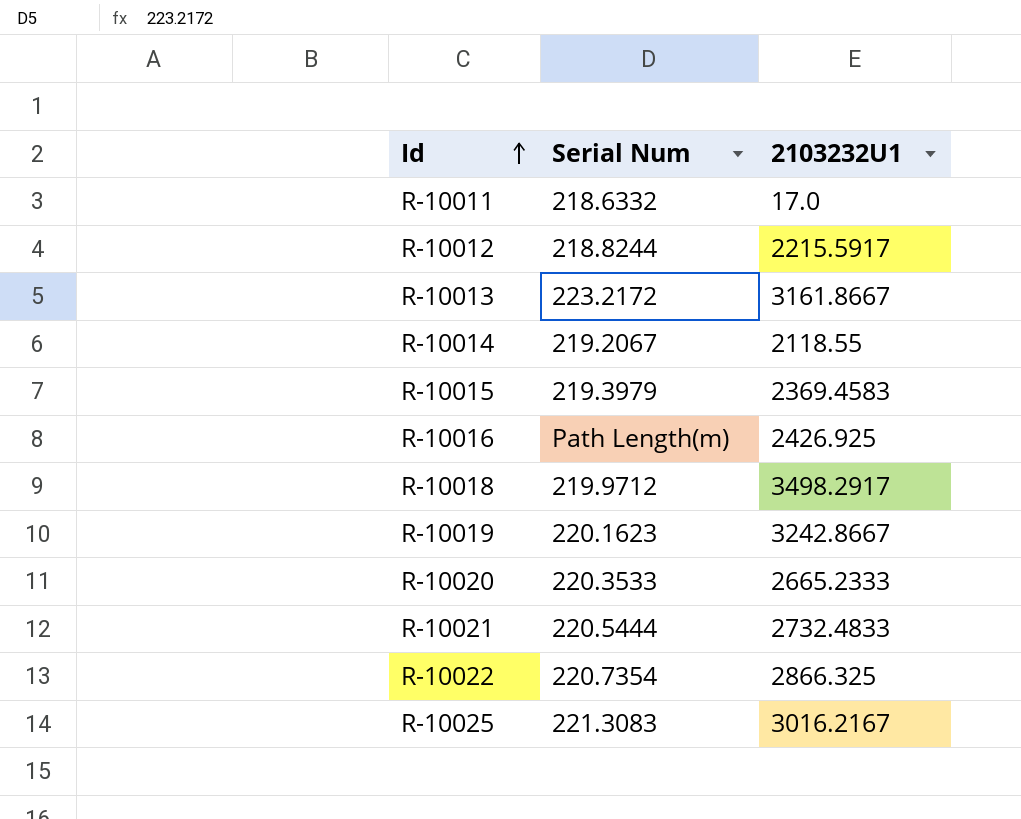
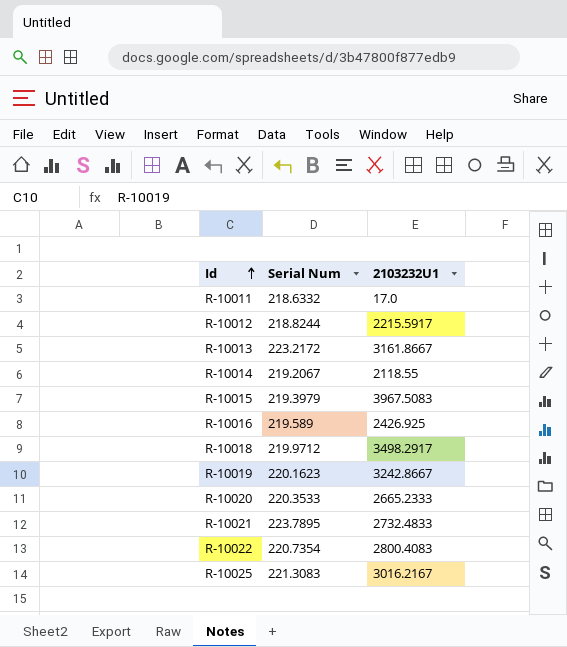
R-10015 | 2103232U1: 2369.4583 -> 3967.5083
R-10016 | Serial Num: Path Length(m) -> 219.589
R-10021 | Serial Num: 220.5444 -> 223.7895
R-10022 | 2103232U1: 2866.325 -> 2800.4083

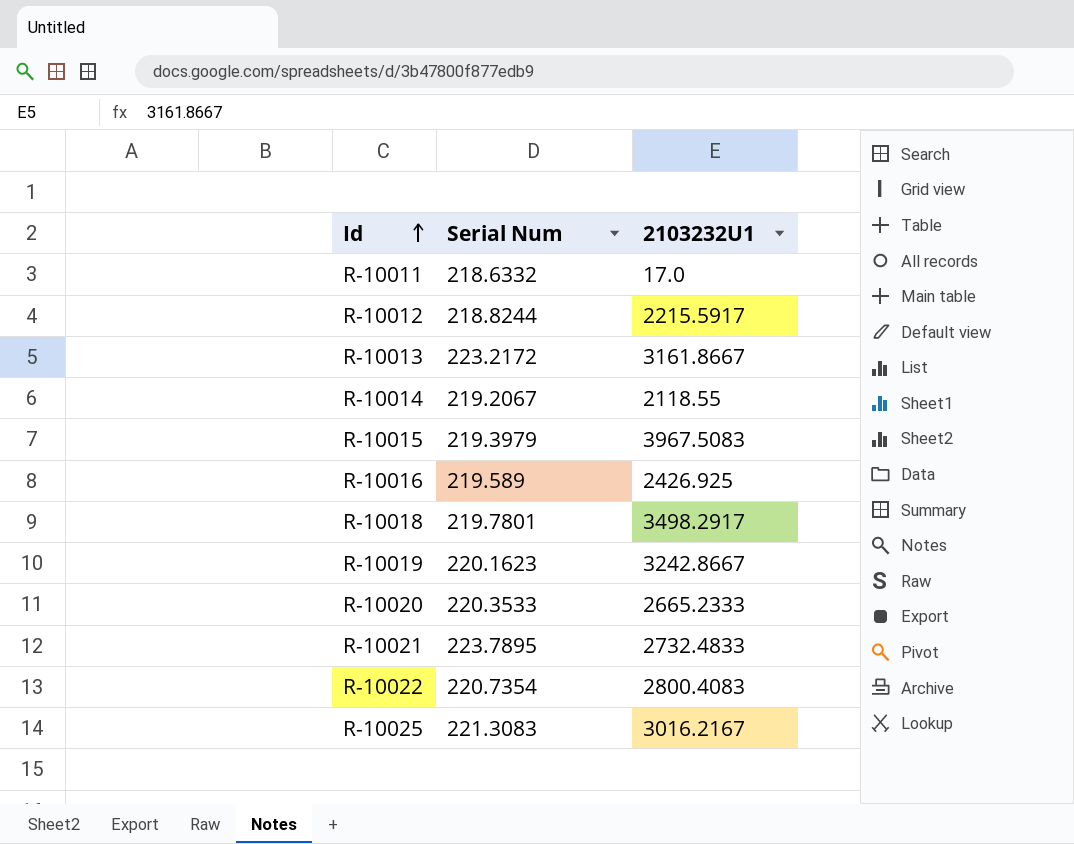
R-10018 | Serial Num: 219.9712 -> 219.7801

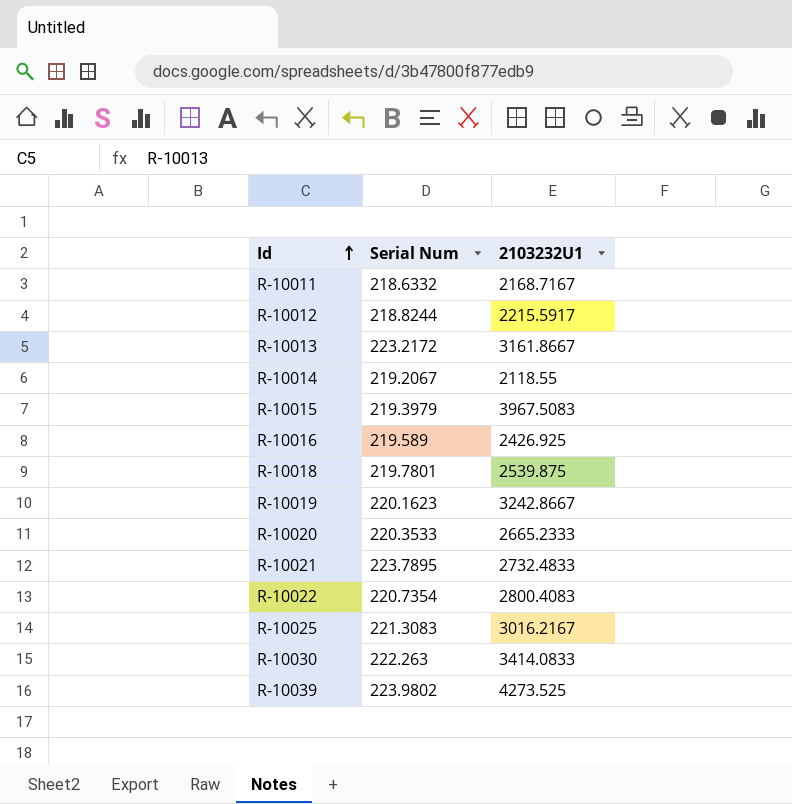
R-10011 | 2103232U1: 17.0 -> 2168.7167
R-10018 | 2103232U1: 3498.2917 -> 2539.875
row R-10030: none -> 222.263 | 3414.0833
row R-10039: none -> 223.9802 | 4273.525

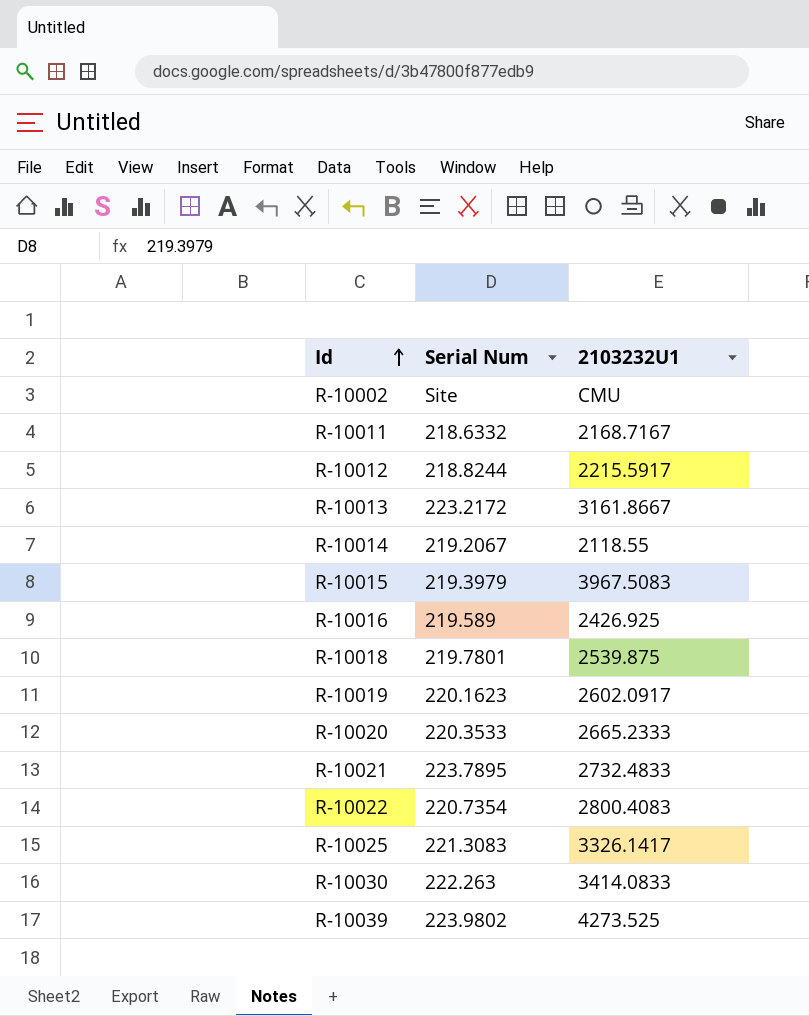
row R-10002: none -> Site | CMU
R-10019 | 2103232U1: 3242.8667 -> 2602.0917
R-10025 | 2103232U1: 3016.2167 -> 3326.1417

